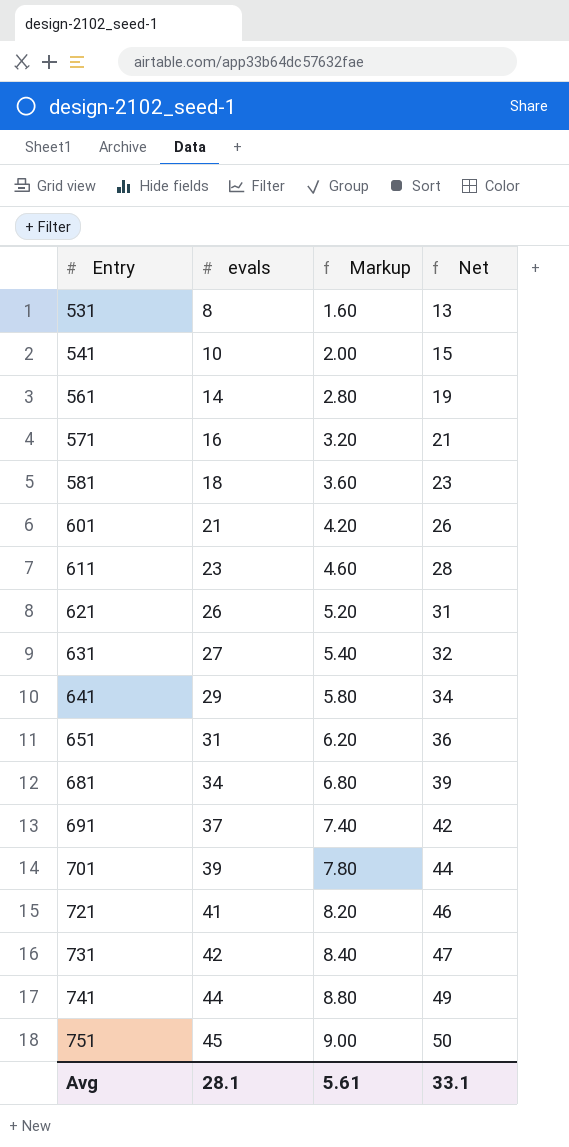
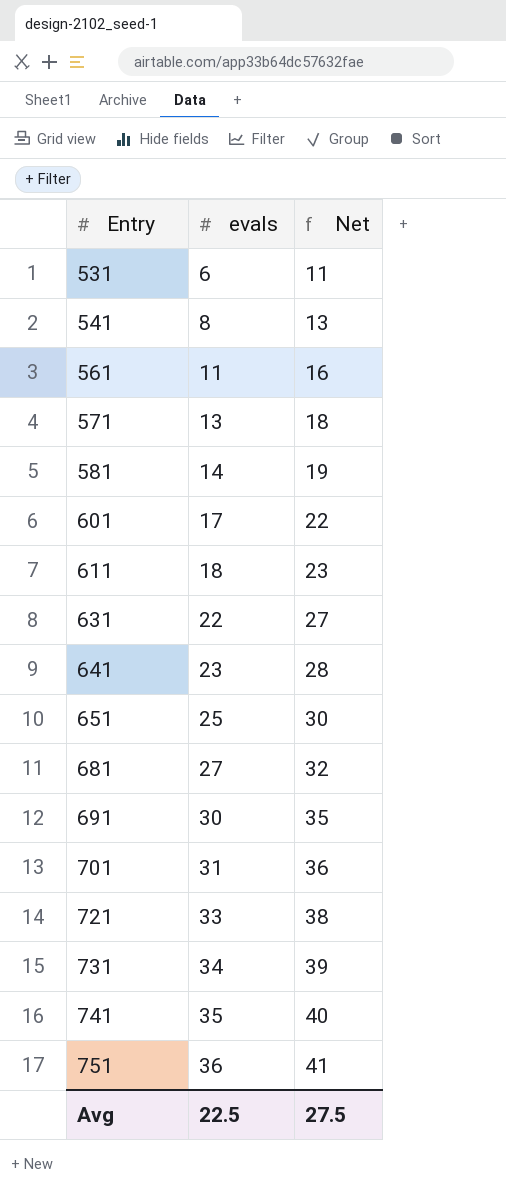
column Markup | formula: [evals] * 0.2 -> none
row 621: 26 | 5.20 | 31 -> none
531 | evals: 8 -> 6
531 | Net: 13 -> 11
541 | evals: 10 -> 8
541 | Net: 15 -> 13
561 | evals: 14 -> 11
561 | Net: 19 -> 16
571 | evals: 16 -> 13
571 | Net: 21 -> 18
581 | evals: 18 -> 14
581 | Net: 23 -> 19
601 | evals: 21 -> 17
601 | Net: 26 -> 22
611 | evals: 23 -> 18
611 | Net: 28 -> 23
631 | evals: 27 -> 22
631 | Net: 32 -> 27
641 | evals: 29 -> 23
641 | Net: 34 -> 28
651 | evals: 31 -> 25
651 | Net: 36 -> 30
681 | evals: 34 -> 27
681 | Net: 39 -> 32
691 | evals: 37 -> 30
691 | Net: 42 -> 35
701 | evals: 39 -> 31
701 | Net: 44 -> 36
721 | evals: 41 -> 33
721 | Net: 46 -> 38
731 | evals: 42 -> 34
731 | Net: 47 -> 39
741 | evals: 44 -> 35
741 | Net: 49 -> 40
751 | evals: 45 -> 36
751 | Net: 50 -> 41
Avg | evals: 28.1 -> 22.5
Avg | Net: 33.1 -> 27.5

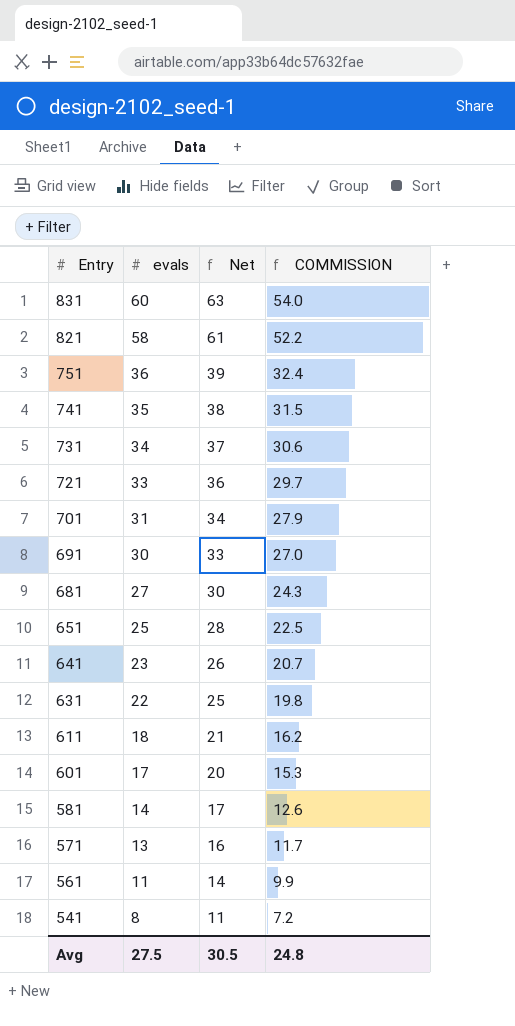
row order: Entry ascending -> Entry descending
column Net | formula: [evals] + 5 -> [evals] + 3
column COMMISSION | formula: none -> [evals] * 0.9
row 531: 6 | 11 -> none
row 831: none -> 60 | 63 | 54.0
row 821: none -> 58 | 61 | 52.2
Avg | evals: 22.5 -> 27.5
Avg | Net: 27.5 -> 30.5

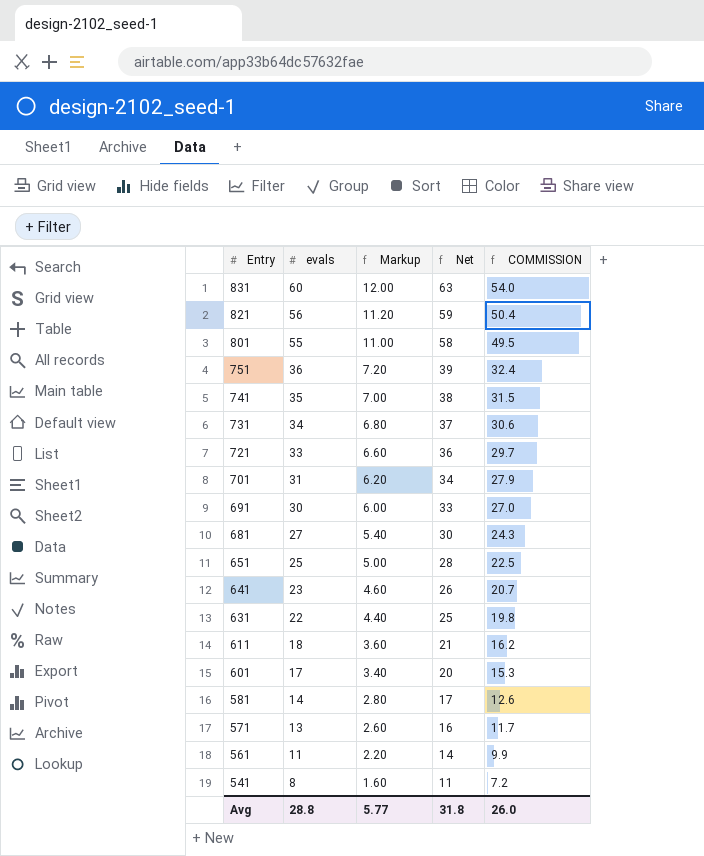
column Markup | formula: none -> [evals] * 0.2
821 | evals: 58 -> 56
821 | Net: 61 -> 59
821 | COMMISSION: 52.2 -> 50.4
row 801: none -> 55 | 11.00 | 58 | 49.5
Avg | evals: 27.5 -> 28.8
Avg | Net: 30.5 -> 31.8
Avg | COMMISSION: 24.8 -> 26.0

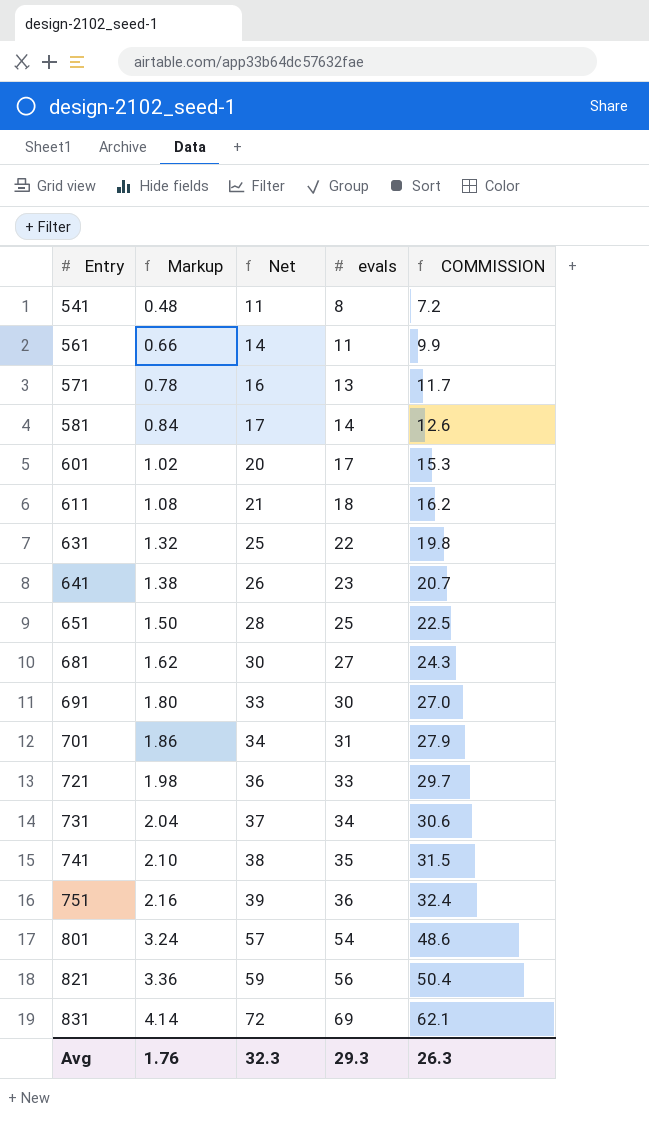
row order: Entry descending -> Entry ascending
column Markup | formula: [evals] * 0.2 -> [evals] * 0.06
column evals | position: 2 -> 4
801 | Net: 58 -> 57
801 | evals: 55 -> 54
801 | COMMISSION: 49.5 -> 48.6
831 | Net: 63 -> 72
831 | evals: 60 -> 69
831 | COMMISSION: 54.0 -> 62.1
Avg | Markup: 5.77 -> 1.76
Avg | Net: 31.8 -> 32.3
Avg | evals: 28.8 -> 29.3
Avg | COMMISSION: 26.0 -> 26.3

